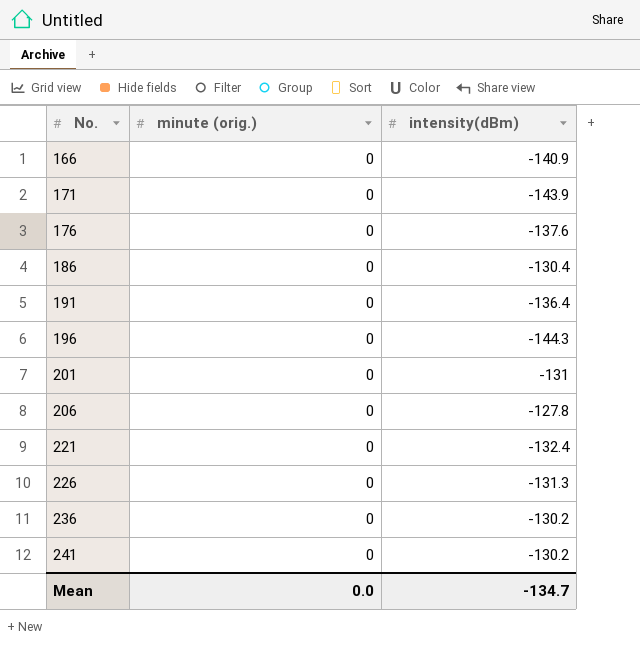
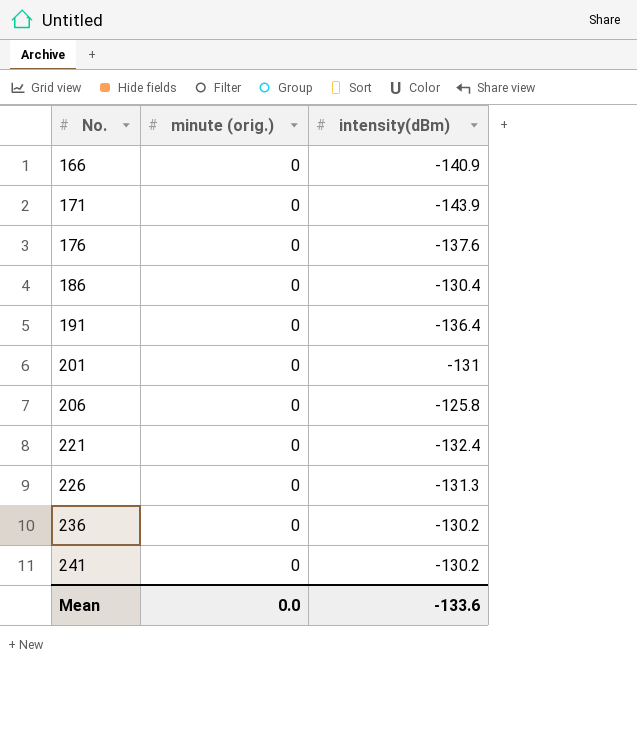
row 196: 0 | -144.3 -> none
206 | intensity(dBm): -127.8 -> -125.8
Mean | intensity(dBm): -134.7 -> -133.6

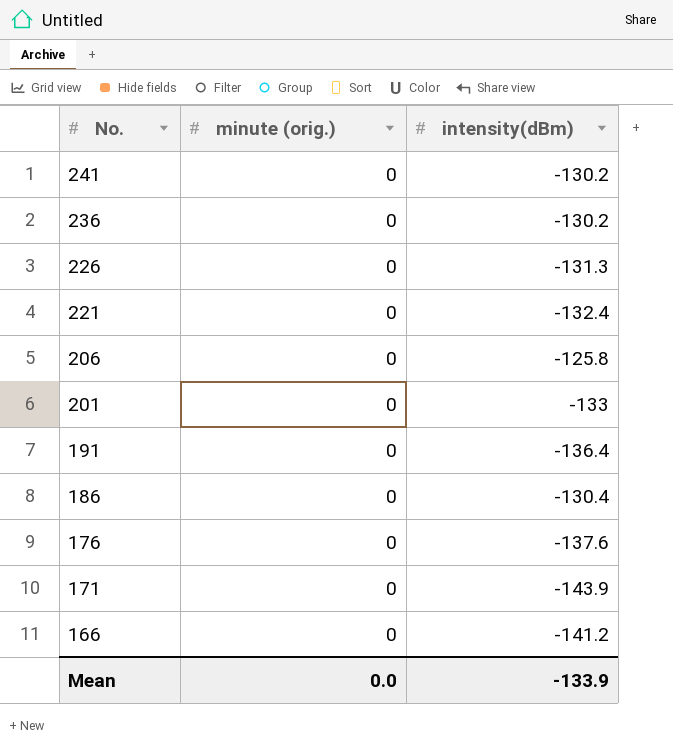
row order: No. ascending -> No. descending
201 | intensity(dBm): -131 -> -133
166 | intensity(dBm): -140.9 -> -141.2
Mean | intensity(dBm): -133.6 -> -133.9

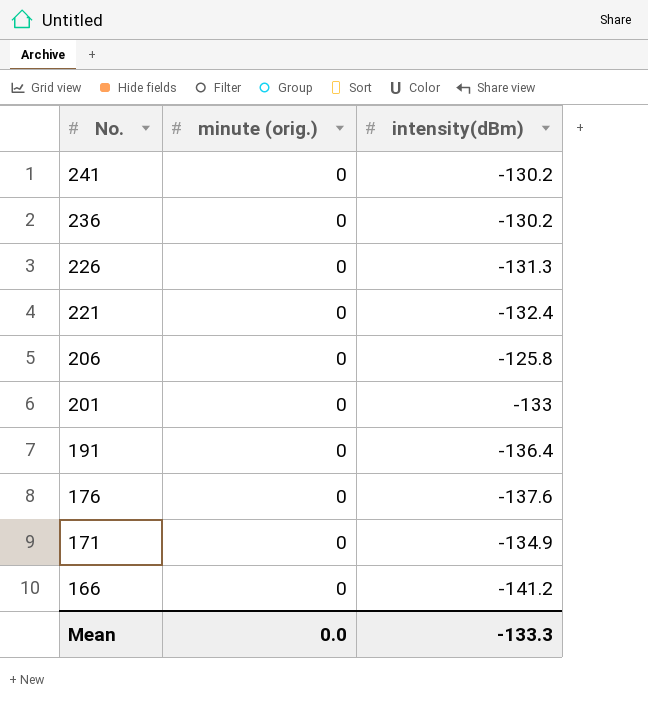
row 186: 0 | -130.4 -> none
171 | intensity(dBm): -143.9 -> -134.9
Mean | intensity(dBm): -133.9 -> -133.3

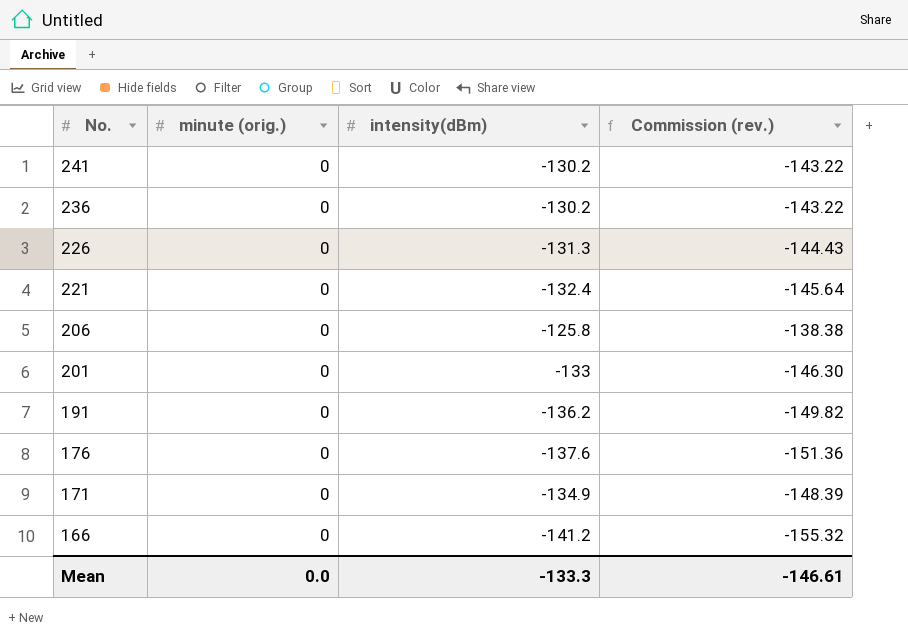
column Commission (rev.) | formula: none -> [intensity(dBm)] * 1.1
191 | intensity(dBm): -136.4 -> -136.2

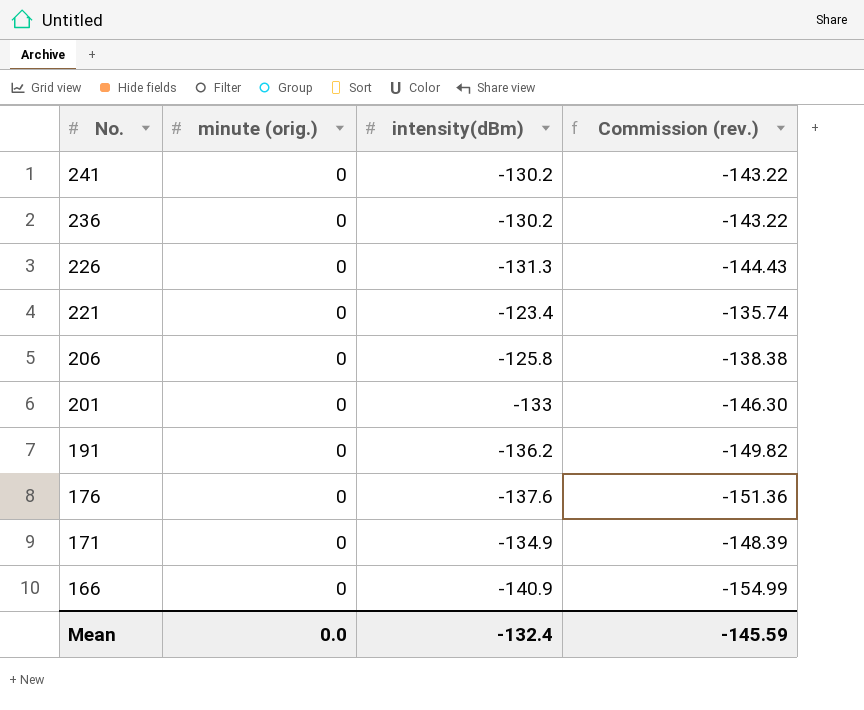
221 | intensity(dBm): -132.4 -> -123.4
221 | Commission (rev.): -145.64 -> -135.74
166 | intensity(dBm): -141.2 -> -140.9
166 | Commission (rev.): -155.32 -> -154.99
Mean | intensity(dBm): -133.3 -> -132.4
Mean | Commission (rev.): -146.61 -> -145.59

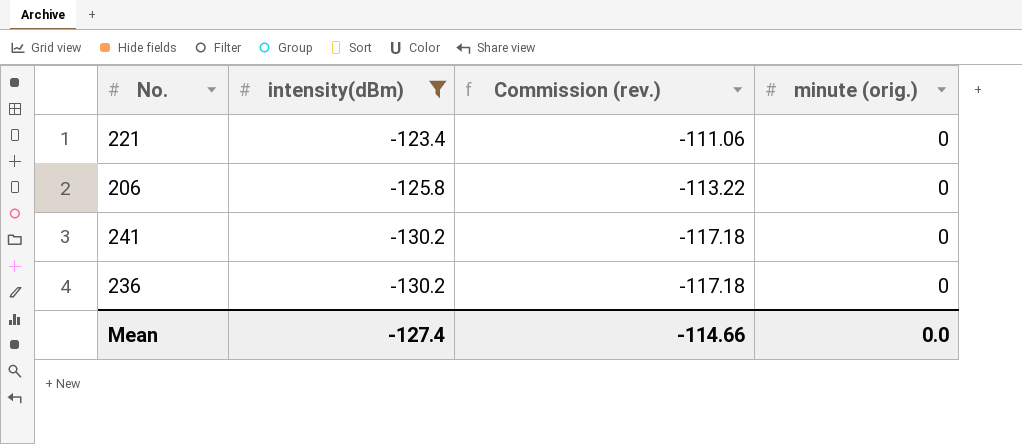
filter: none -> intensity(dBm) >= -130.2
row order: No. descending -> intensity(dBm) descending
column Commission (rev.) | formula: [intensity(dBm)] * 1.1 -> [intensity(dBm)] * 0.9
column minute (orig.) | position: 2 -> 4
Mean | intensity(dBm): -132.4 -> -127.4
Mean | Commission (rev.): -145.59 -> -114.66

